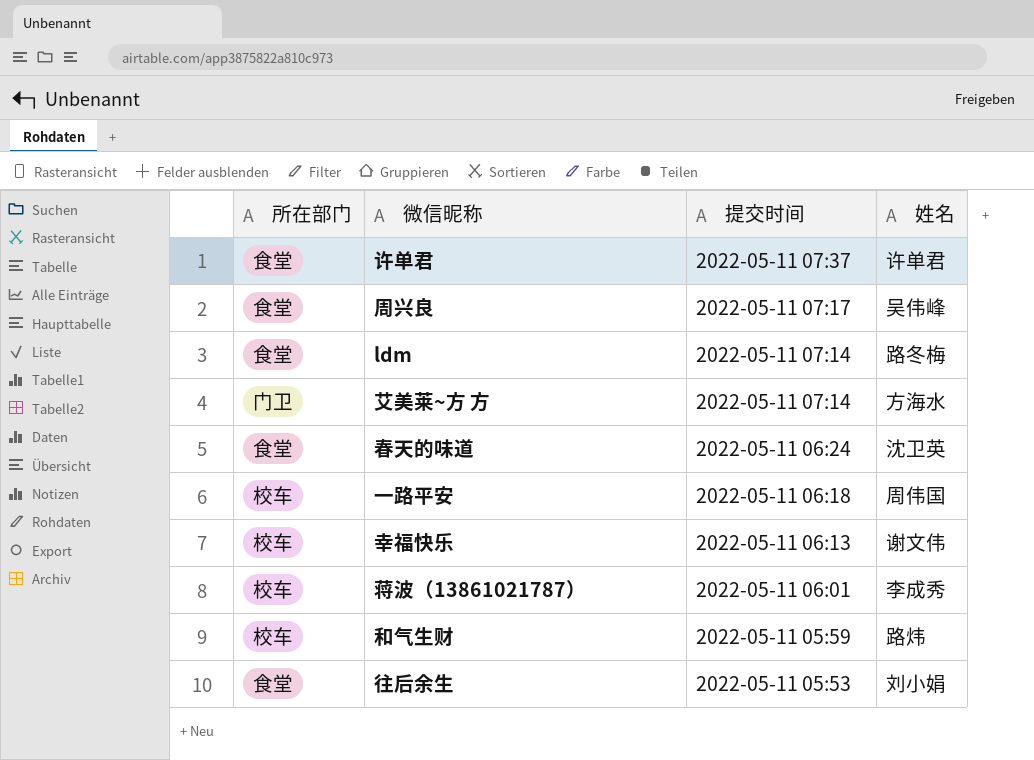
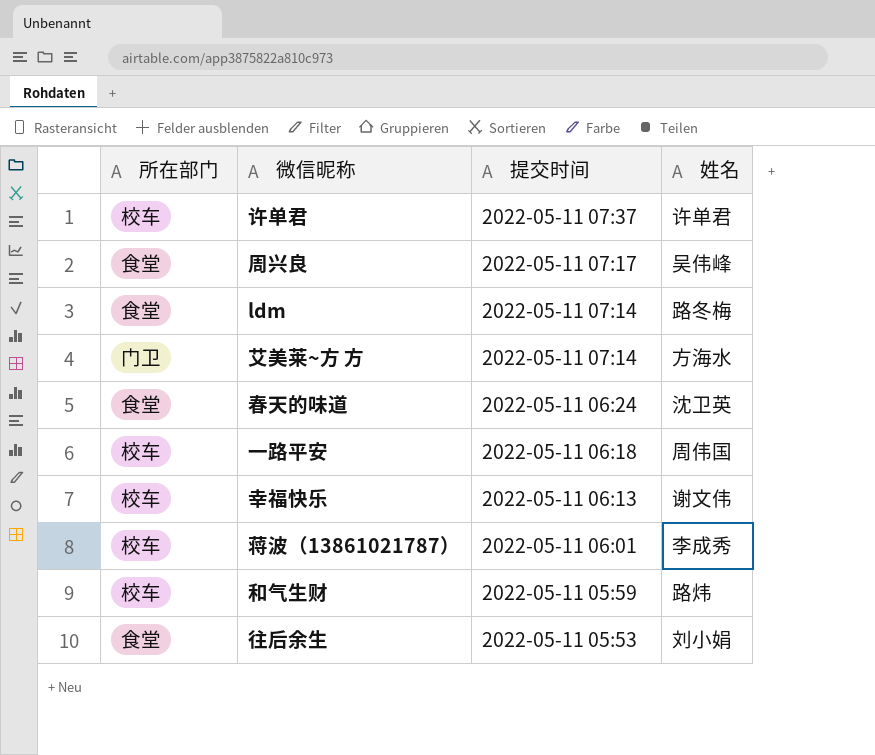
许单君 | 所在部门: 食堂 -> 校车

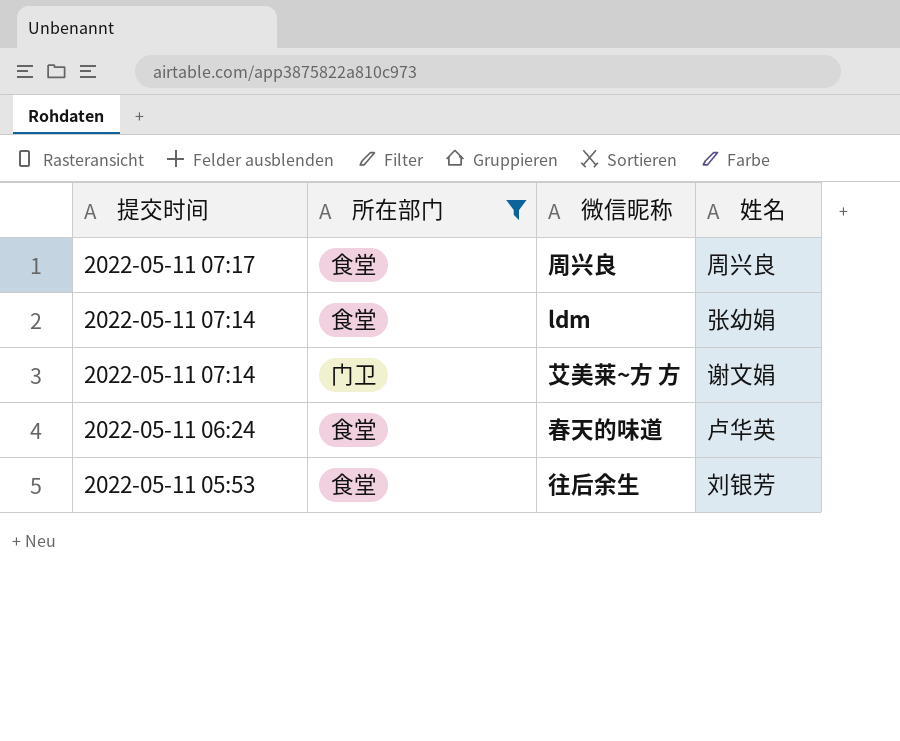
filter: none -> 所在部门 != 校车
column 提交时间 | position: 3 -> 1
周兴良 | 姓名: 吴伟峰 -> 周兴良
ldm | 姓名: 路冬梅 -> 张幼娟
艾美莱~方 方 | 姓名: 方海水 -> 谢文娟
春天的味道 | 姓名: 沈卫英 -> 卢华英
往后余生 | 姓名: 刘小娟 -> 刘银芳

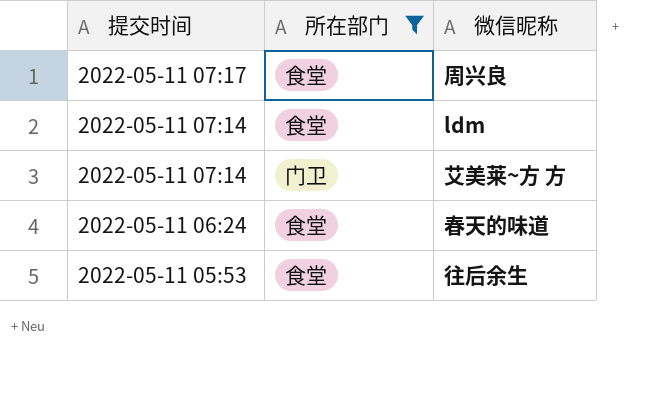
column 姓名 | position: 4 -> none

